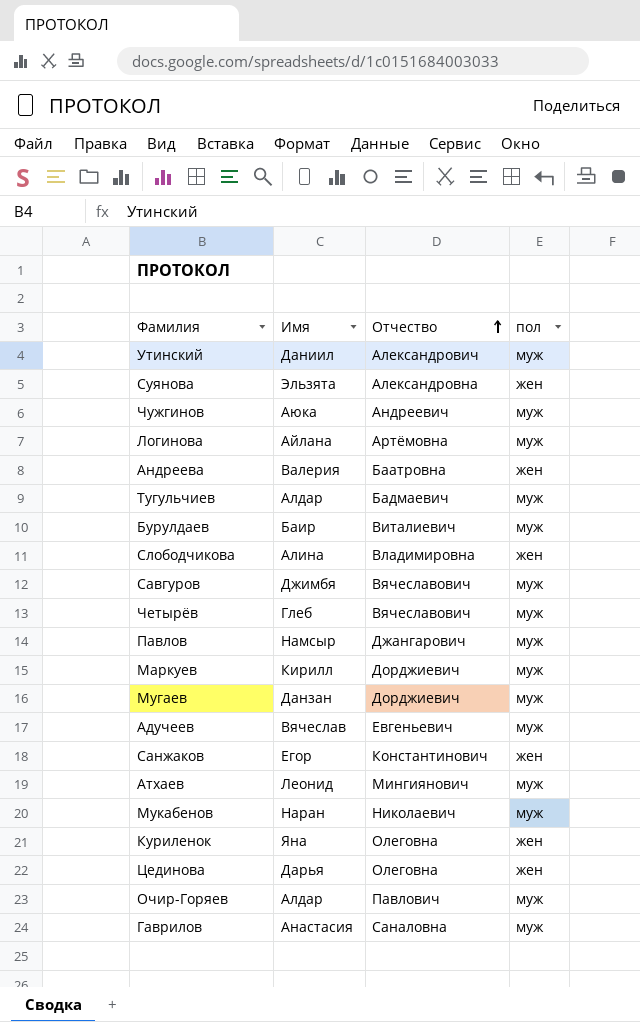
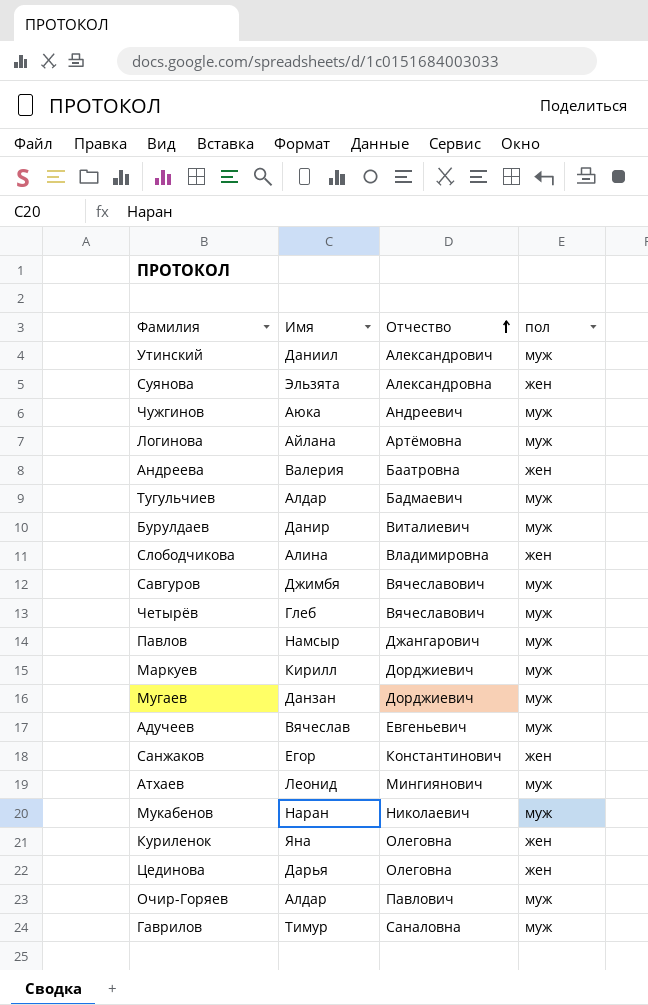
Бурулдаев | Имя: Баир -> Данир
Гаврилов | Имя: Анастасия -> Тимур

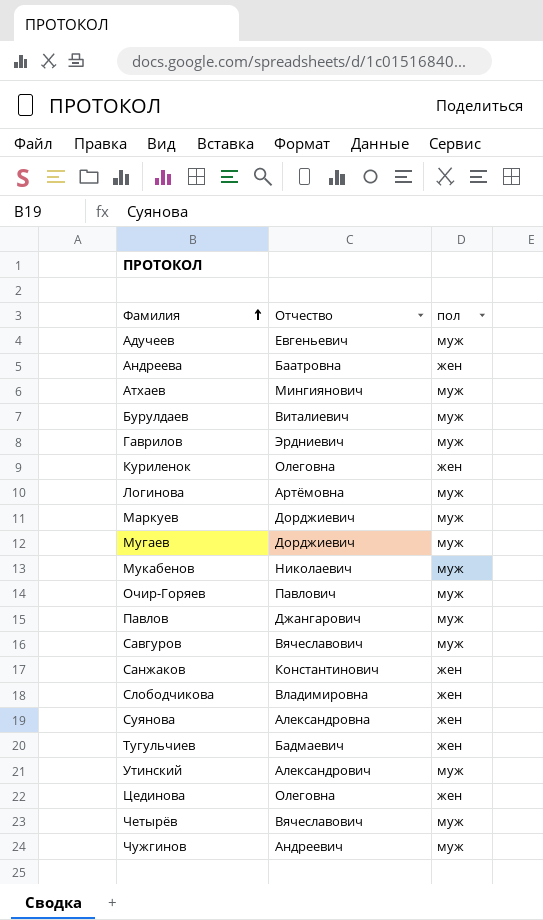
row order: Отчество ascending -> Фамилия ascending
column Имя | position: 2 -> none
Гаврилов | Отчество: Саналовна -> Эрдниевич
Тугульчиев | пол: муж -> жен

